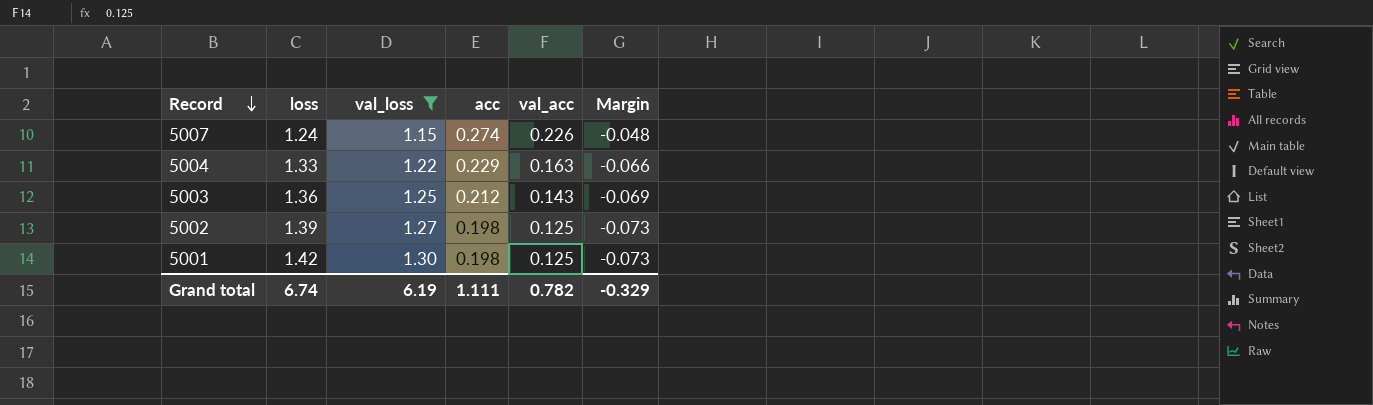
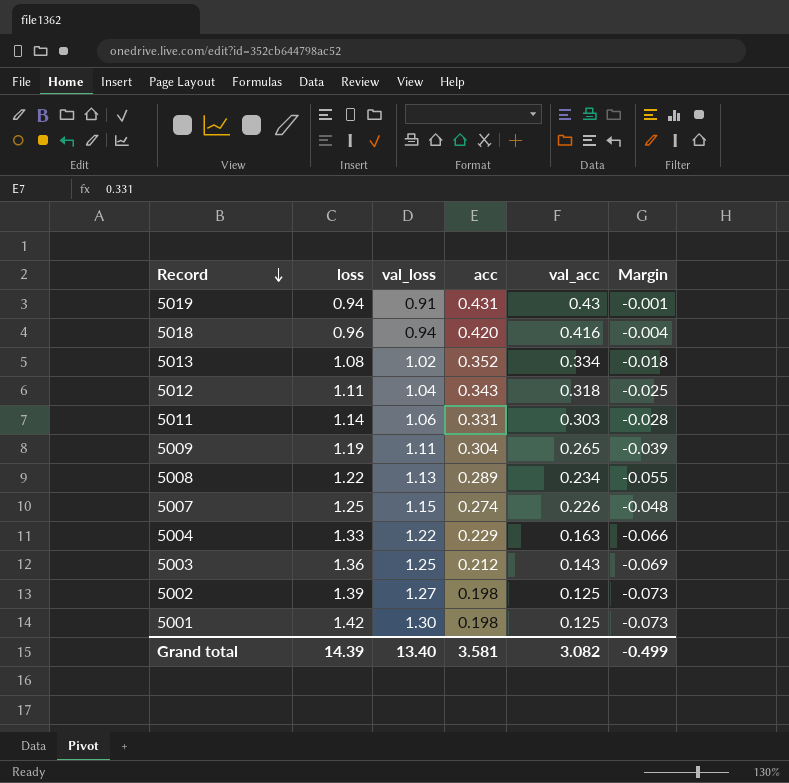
filter: val_loss >= 1.15 -> none
5007 | loss: 1.24 -> 1.25
Grand total | loss: 6.74 -> 14.39
Grand total | val_loss: 6.19 -> 13.40
Grand total | acc: 1.111 -> 3.581
Grand total | val_acc: 0.782 -> 3.082
Grand total | Margin: -0.329 -> -0.499

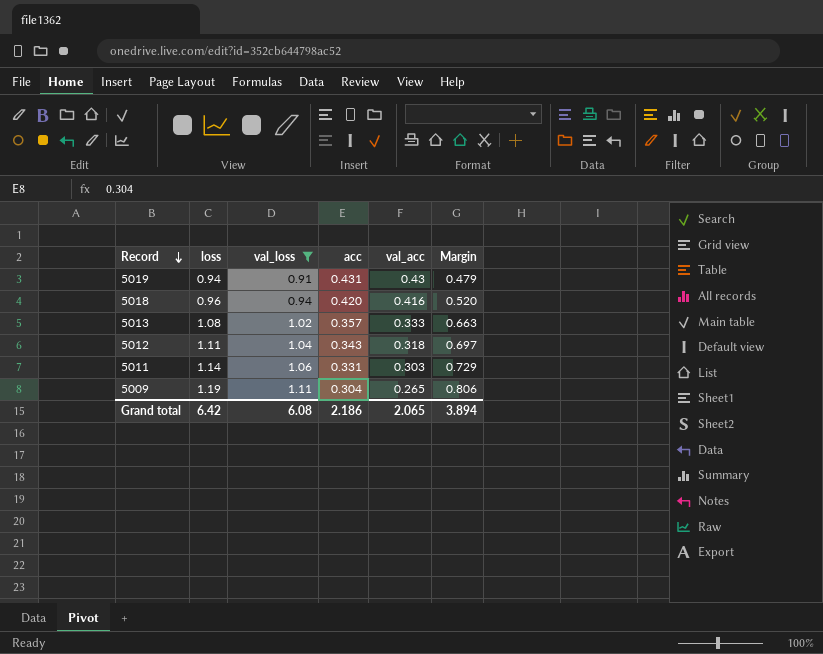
filter: none -> val_loss <= 1.11
column Margin | formula: [val_acc] - [acc] -> [val_loss] - [acc]
5013 | acc: 0.352 -> 0.357
5013 | val_acc: 0.334 -> 0.333
Grand total | loss: 14.39 -> 6.42
Grand total | val_loss: 13.40 -> 6.08
Grand total | acc: 3.581 -> 2.186
Grand total | val_acc: 3.082 -> 2.065
Grand total | Margin: -0.499 -> 3.894

